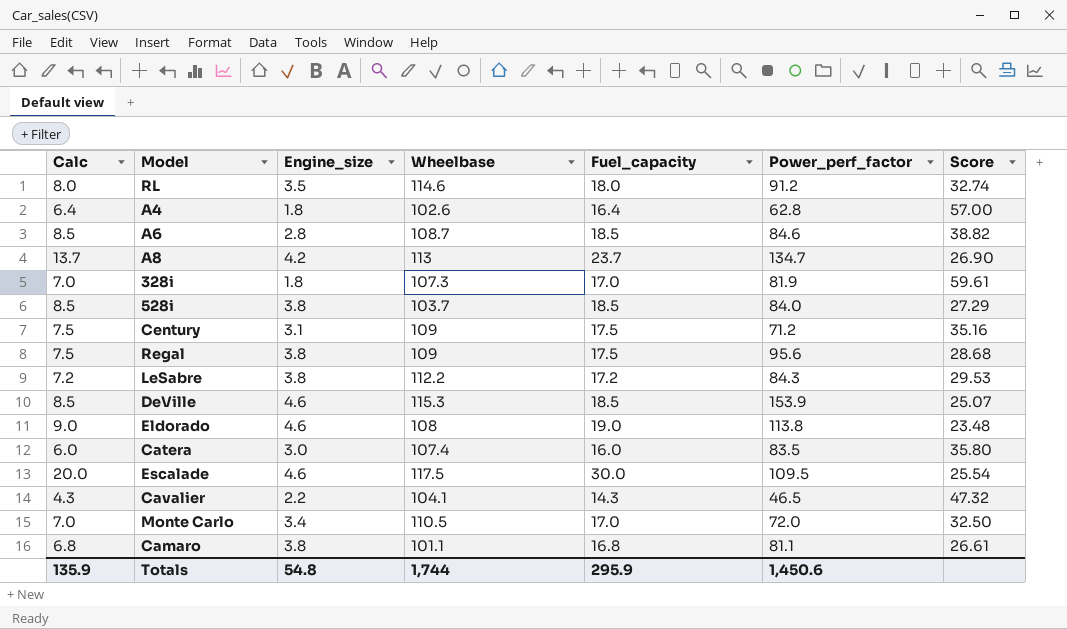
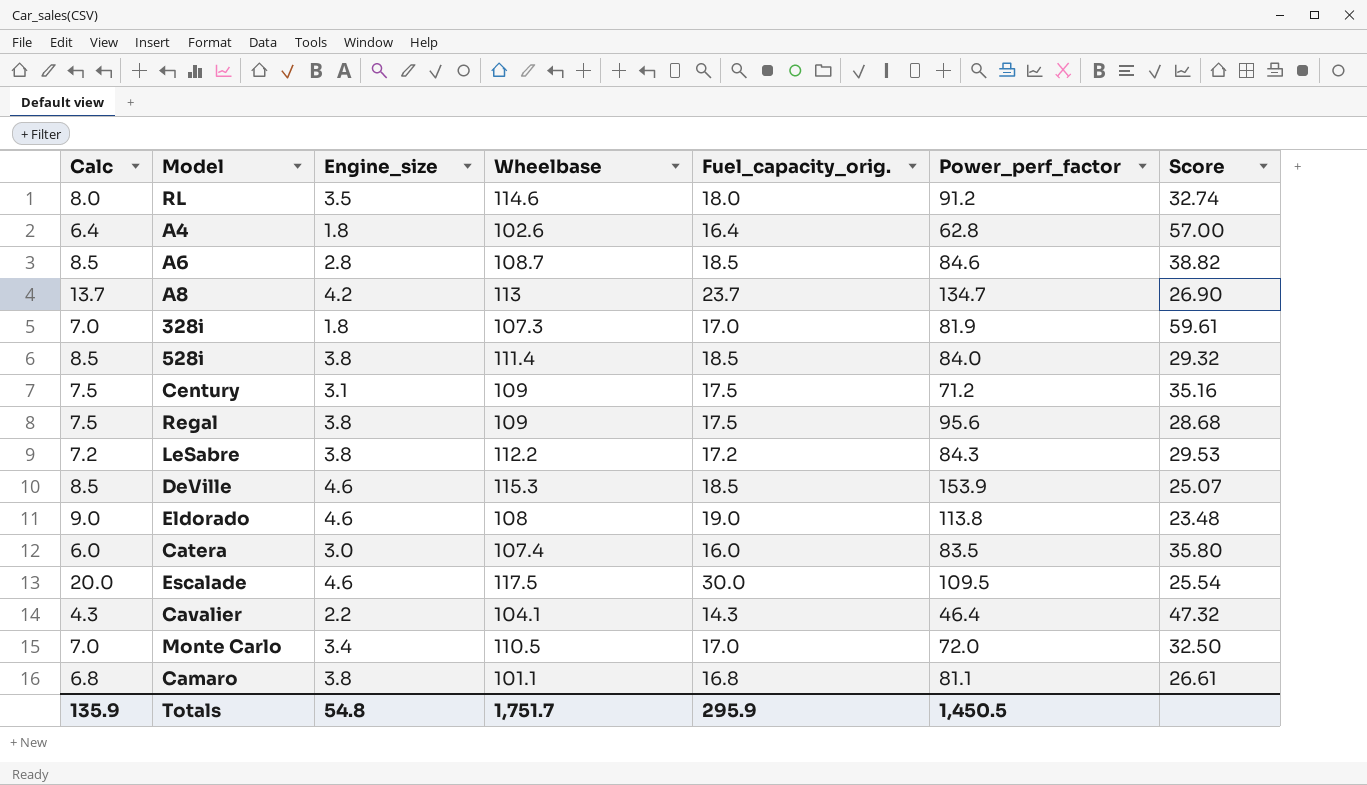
column name: Fuel_capacity -> Fuel_capacity_orig.
528i | Wheelbase: 103.7 -> 111.4
528i | Score: 27.29 -> 29.32
Cavalier | Power_perf_factor: 46.5 -> 46.4
Totals | Wheelbase: 1,744 -> 1,751.7
Totals | Power_perf_factor: 1,450.6 -> 1,450.5

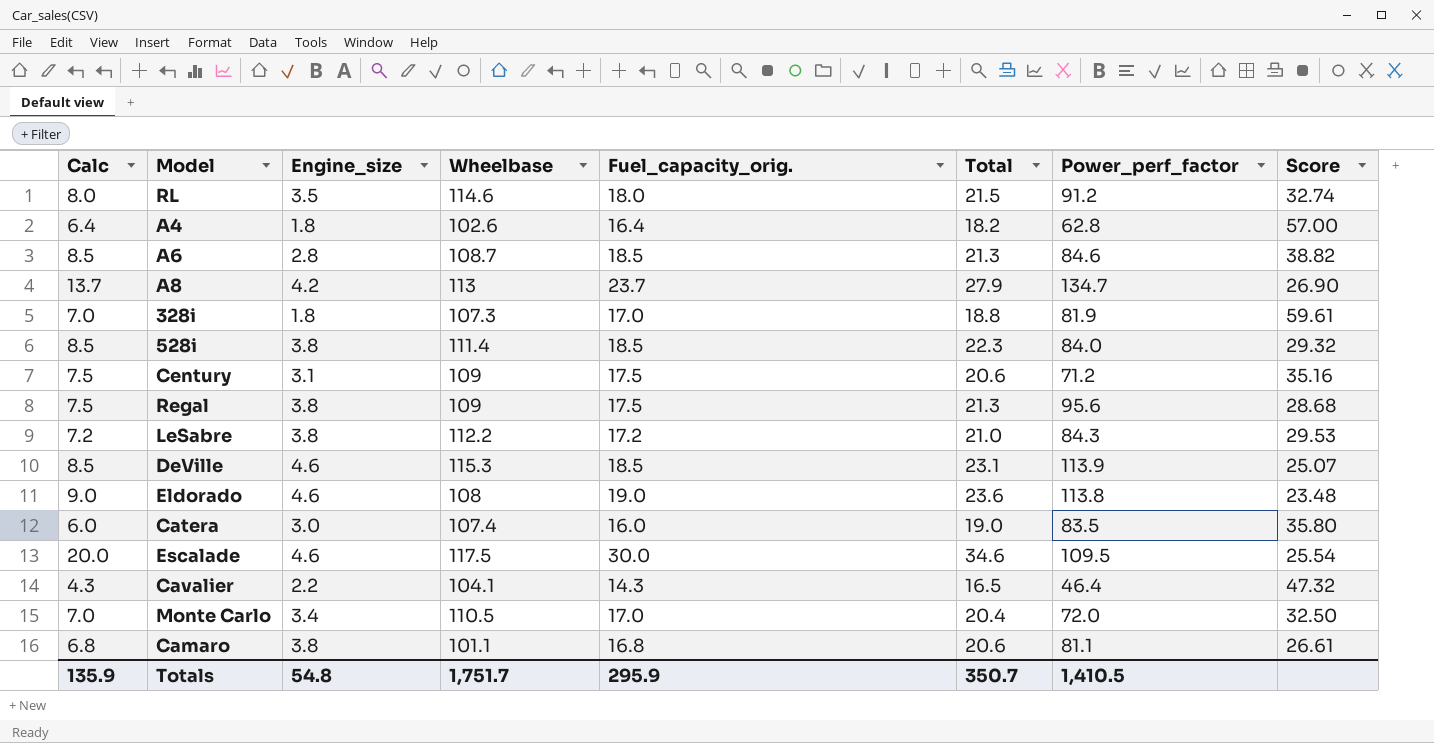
column Total | formula: none -> [Engine_size] + [Fuel_capacity_orig.]
DeVille | Power_perf_factor: 153.9 -> 113.9
Totals | Power_perf_factor: 1,450.5 -> 1,410.5

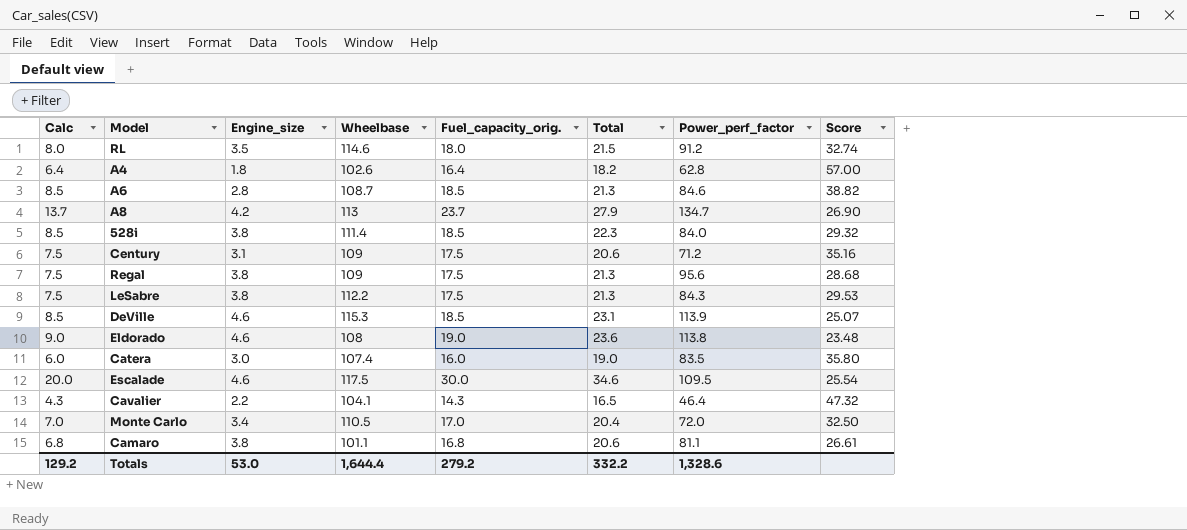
row 328i: 7.0 | 1.8 | 107.3 | 17.0 | 18.8 | 81.9 | 59.61 -> none
LeSabre | Calc: 7.2 -> 7.5
LeSabre | Fuel_capacity_orig.: 17.2 -> 17.5
LeSabre | Total: 21.0 -> 21.3
Totals | Calc: 135.9 -> 129.2
Totals | Engine_size: 54.8 -> 53.0
Totals | Wheelbase: 1,751.7 -> 1,644.4
Totals | Fuel_capacity_orig.: 295.9 -> 279.2
Totals | Total: 350.7 -> 332.2
Totals | Power_perf_factor: 1,410.5 -> 1,328.6

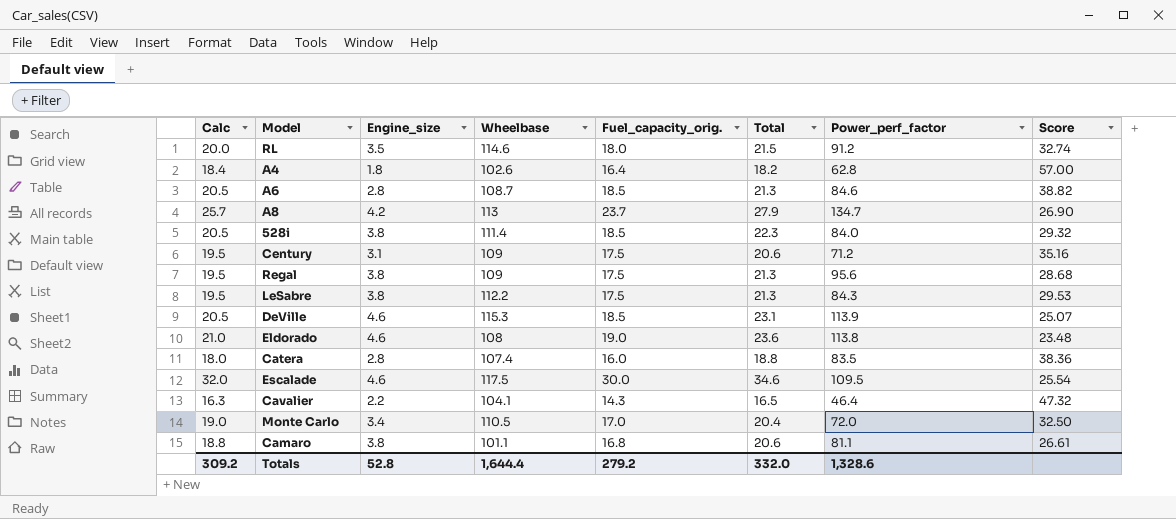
column Calc | formula: [Fuel_capacity_orig.] - 10 -> [Fuel_capacity_orig.] + 2
Catera | Engine_size: 3.0 -> 2.8
Catera | Total: 19.0 -> 18.8
Catera | Score: 35.80 -> 38.36
Totals | Calc: 129.2 -> 309.2
Totals | Engine_size: 53.0 -> 52.8
Totals | Total: 332.2 -> 332.0

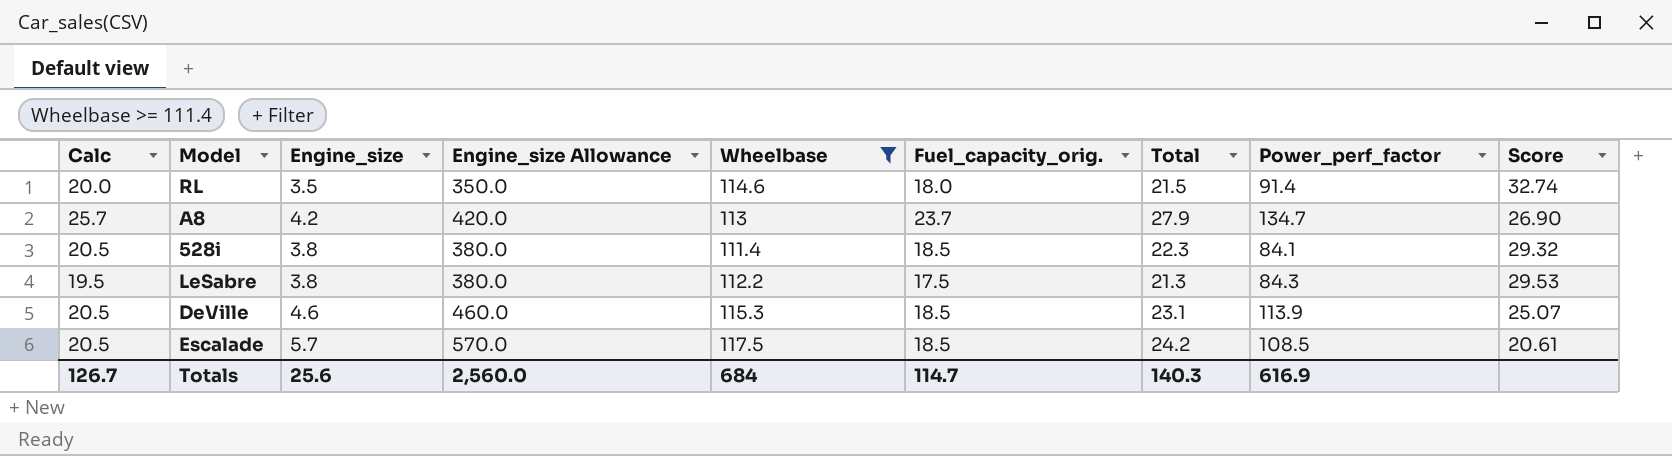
filter: none -> Wheelbase >= 111.4
column Engine_size Allowance | formula: none -> [Engine_size] * 100
RL | Power_perf_factor: 91.2 -> 91.4
528i | Power_perf_factor: 84.0 -> 84.1
Escalade | Calc: 32.0 -> 20.5
Escalade | Engine_size: 4.6 -> 5.7
Escalade | Fuel_capacity_orig.: 30.0 -> 18.5
Escalade | Total: 34.6 -> 24.2
Escalade | Power_perf_factor: 109.5 -> 108.5
Escalade | Score: 25.54 -> 20.61
Totals | Calc: 309.2 -> 126.7
Totals | Engine_size: 52.8 -> 25.6
Totals | Wheelbase: 1,644.4 -> 684
Totals | Fuel_capacity_orig.: 279.2 -> 114.7
Totals | Total: 332.0 -> 140.3
Totals | Power_perf_factor: 1,328.6 -> 616.9

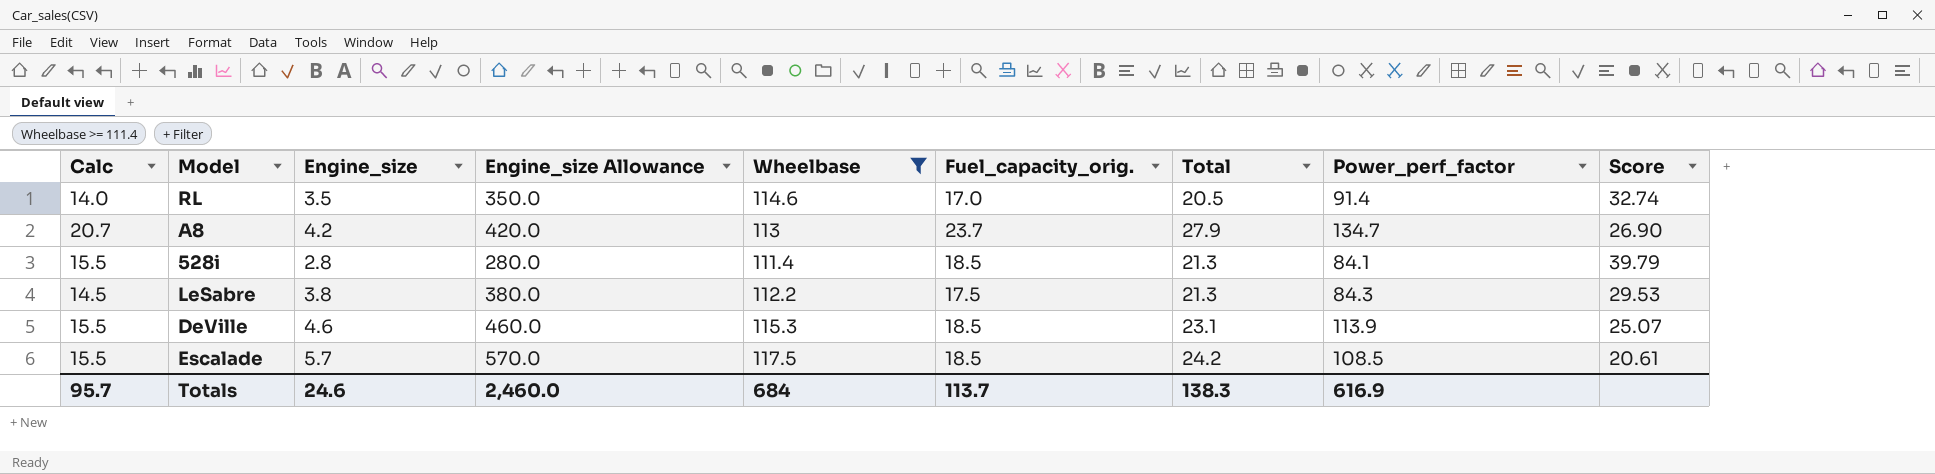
column Calc | formula: [Fuel_capacity_orig.] + 2 -> [Fuel_capacity_orig.] - 3
RL | Fuel_capacity_orig.: 18.0 -> 17.0
RL | Total: 21.5 -> 20.5
528i | Engine_size: 3.8 -> 2.8
528i | Engine_size Allowance: 380.0 -> 280.0
528i | Total: 22.3 -> 21.3
528i | Score: 29.32 -> 39.79
Totals | Calc: 126.7 -> 95.7
Totals | Engine_size: 25.6 -> 24.6
Totals | Engine_size Allowance: 2,560.0 -> 2,460.0
Totals | Fuel_capacity_orig.: 114.7 -> 113.7
Totals | Total: 140.3 -> 138.3

